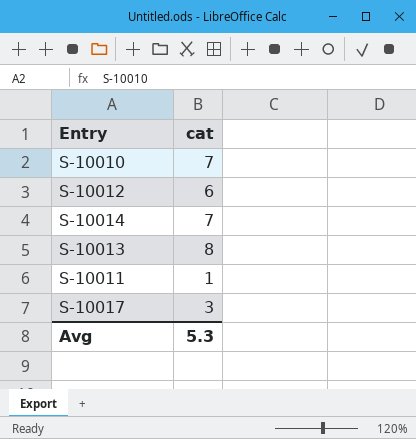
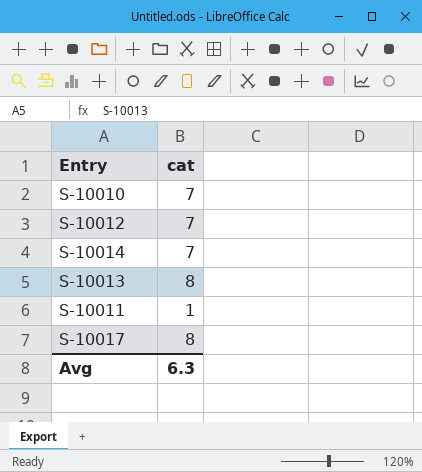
S-10012 | cat: 6 -> 7
S-10017 | cat: 3 -> 8
Avg | cat: 5.3 -> 6.3

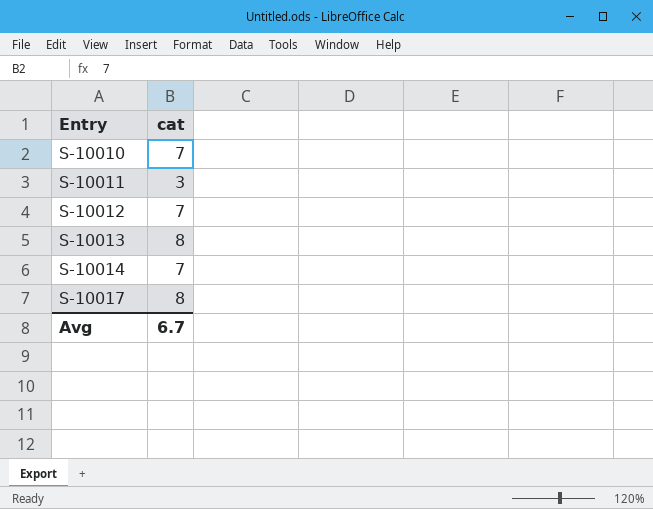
row order: none -> Entry ascending
S-10011 | cat: 1 -> 3
Avg | cat: 6.3 -> 6.7

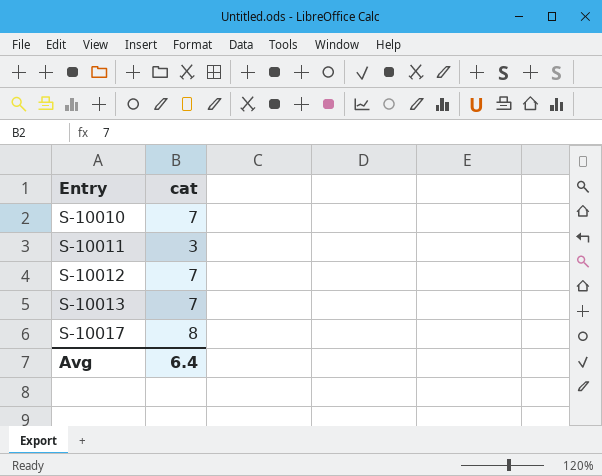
row S-10014: 7 -> none
S-10013 | cat: 8 -> 7
Avg | cat: 6.7 -> 6.4

